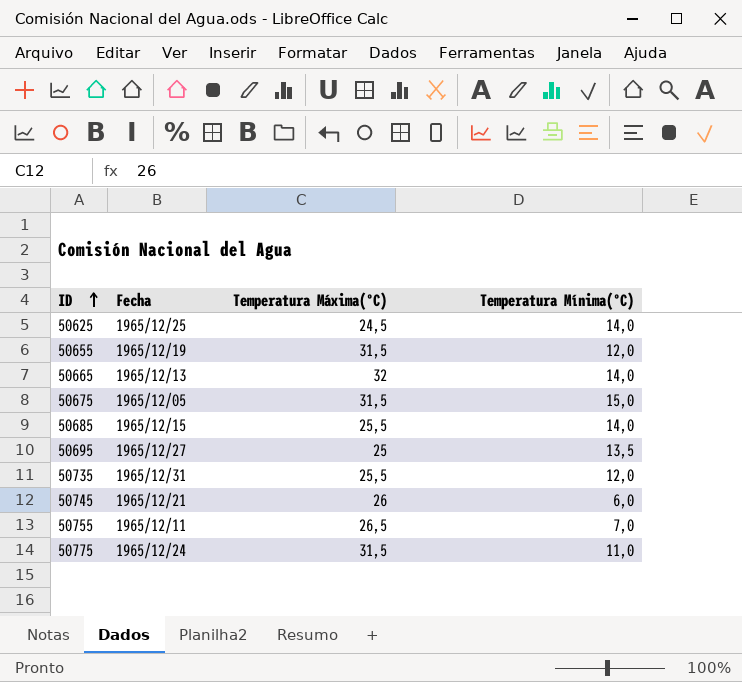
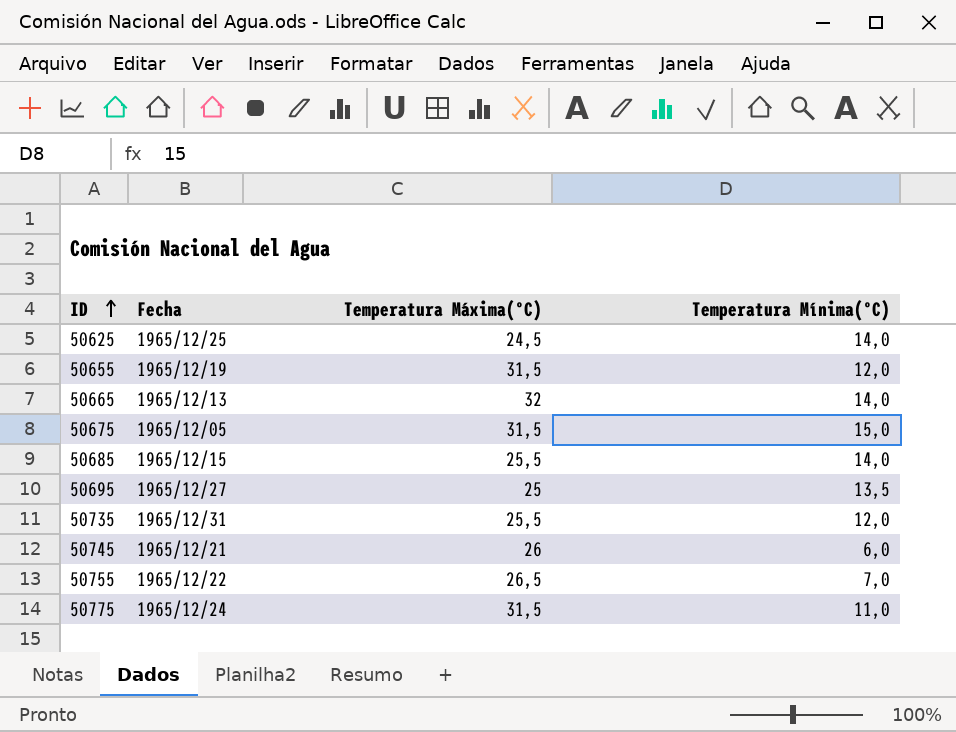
50755 | Fecha: 1965/12/11 -> 1965/12/22

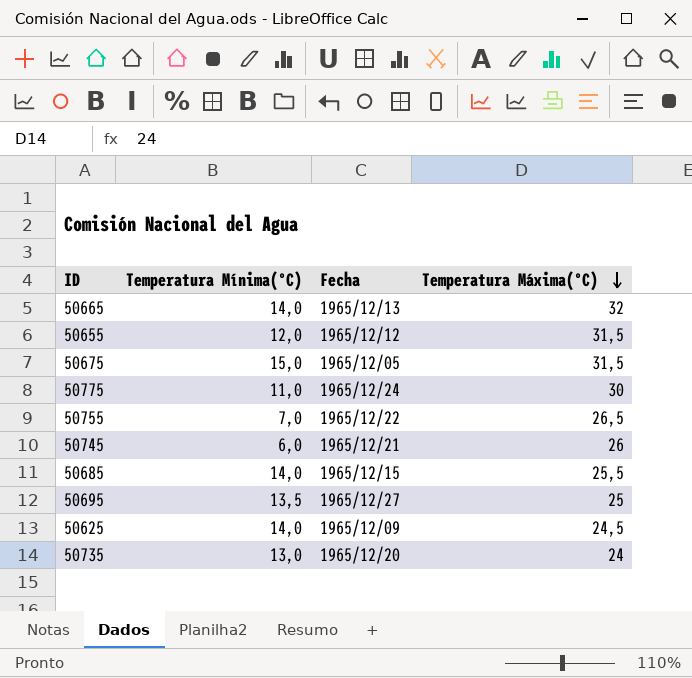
row order: ID ascending -> Temperatura Máxima(ºC) descending
column Temperatura Mínima(ºC) | position: 4 -> 2
50655 | Fecha: 1965/12/19 -> 1965/12/12
50775 | Temperatura Máxima(ºC): 31,5 -> 30
50625 | Fecha: 1965/12/25 -> 1965/12/09
50735 | Temperatura Mínima(ºC): 12,0 -> 13,0
50735 | Fecha: 1965/12/31 -> 1965/12/20
50735 | Temperatura Máxima(ºC): 25,5 -> 24

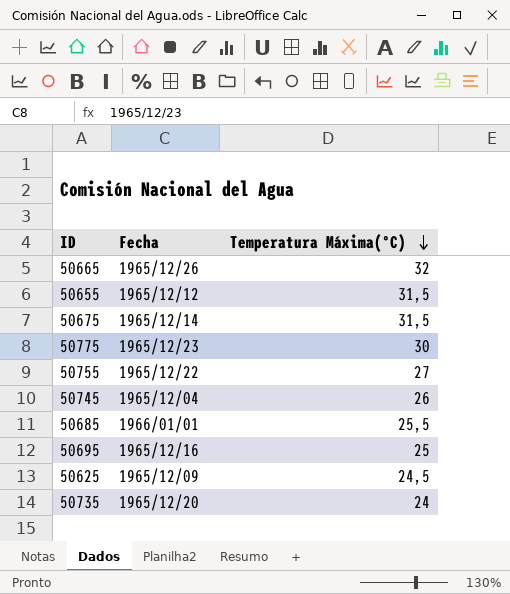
column Temperatura Mínima(ºC) | position: 2 -> none
50665 | Fecha: 1965/12/13 -> 1965/12/26
50675 | Fecha: 1965/12/05 -> 1965/12/14
50775 | Fecha: 1965/12/24 -> 1965/12/23
50755 | Temperatura Máxima(ºC): 26,5 -> 27
50745 | Fecha: 1965/12/21 -> 1965/12/04
50685 | Fecha: 1965/12/15 -> 1966/01/01
50695 | Fecha: 1965/12/27 -> 1965/12/16

